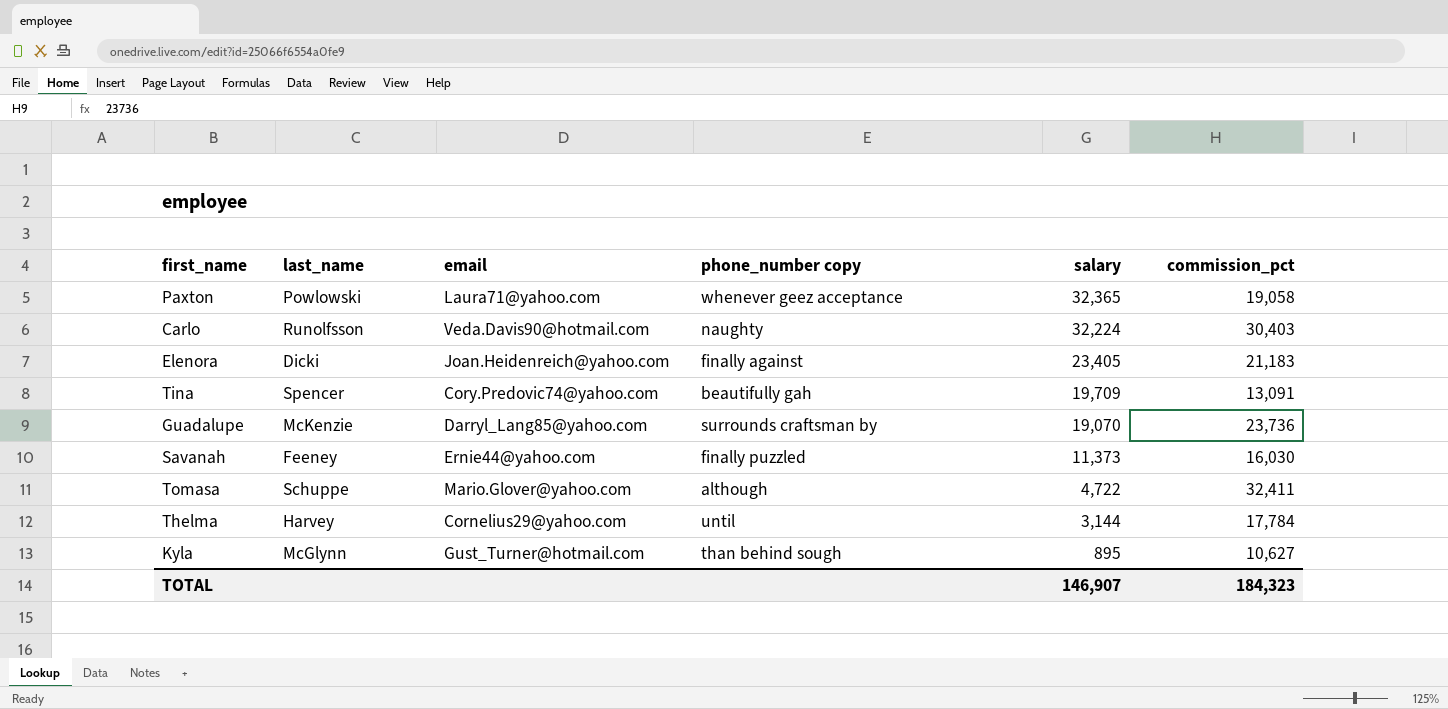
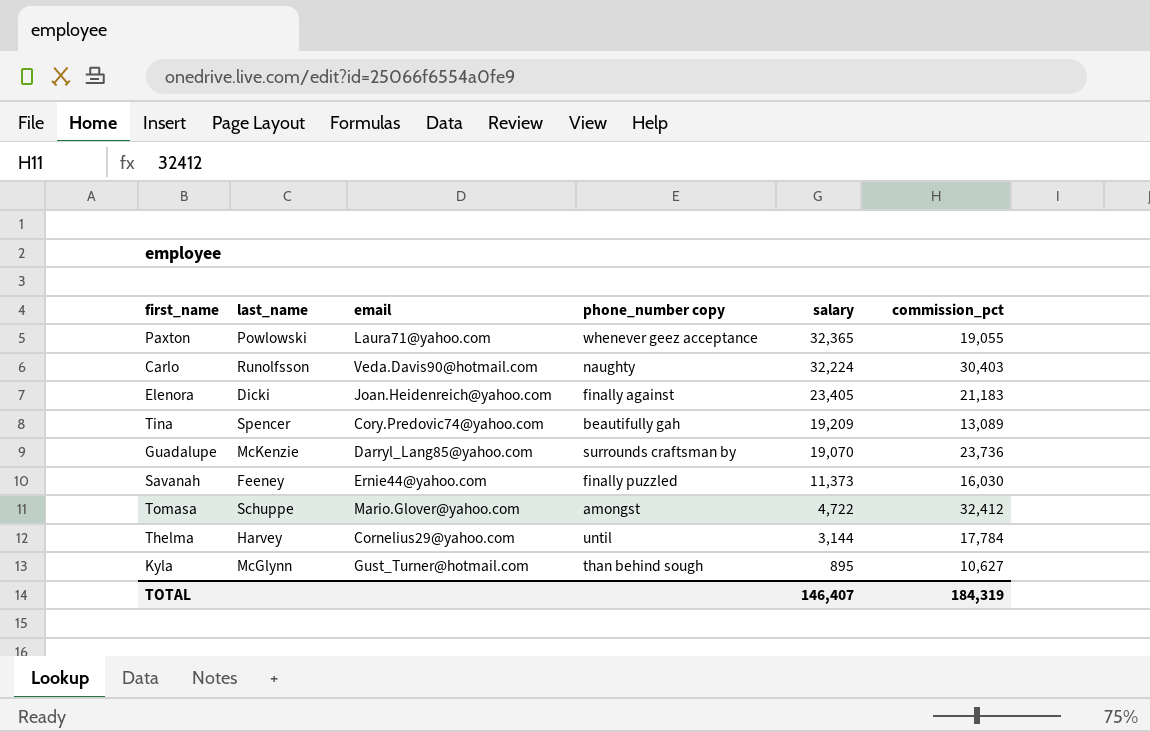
Paxton | commission_pct: 19,058 -> 19,055
Tina | salary: 19,709 -> 19,209
Tina | commission_pct: 13,091 -> 13,089
Tomasa | phone_number copy: although -> amongst
Tomasa | commission_pct: 32,411 -> 32,412
TOTAL | salary: 146,907 -> 146,407
TOTAL | commission_pct: 184,323 -> 184,319

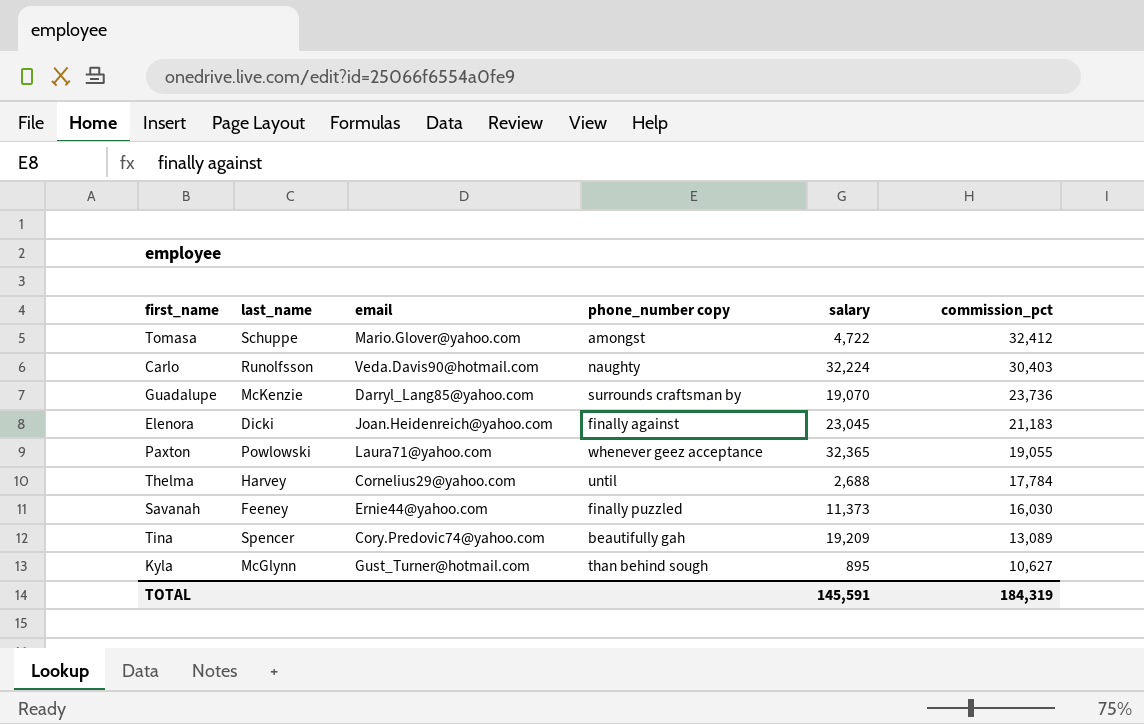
row order: salary descending -> commission_pct descending
Elenora | salary: 23,405 -> 23,045
Thelma | salary: 3,144 -> 2,688
TOTAL | salary: 146,407 -> 145,591

